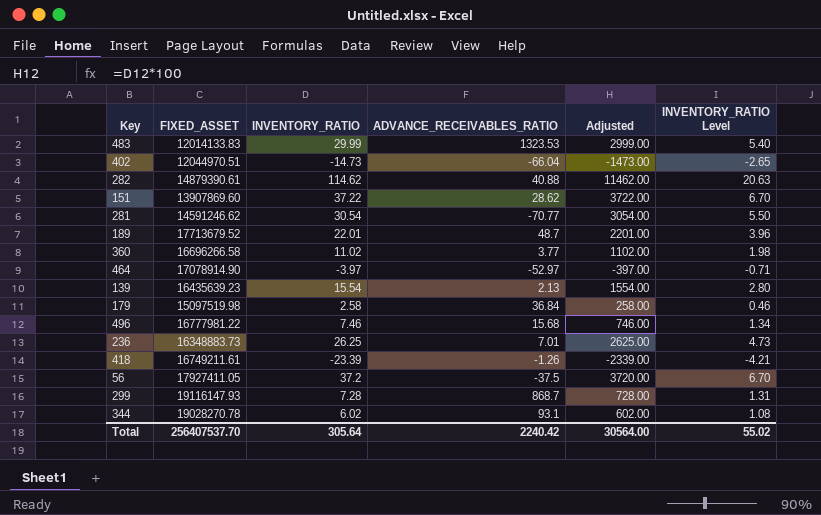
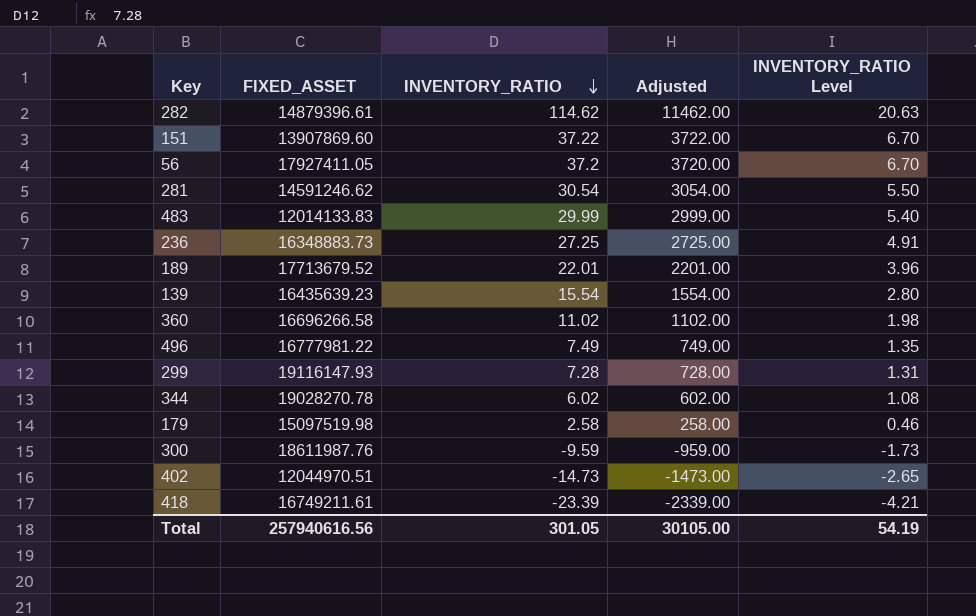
row order: none -> INVENTORY_RATIO descending
column ADVANCE_RECEIVABLES_RATIO | position: 4 -> none
row 464: 17078914.90 | -3.97 | -52.97 | -397.00 | -0.71 -> none
282 | FIXED_ASSET: 14879390.61 -> 14879396.61
236 | INVENTORY_RATIO: 26.25 -> 27.25
236 | Adjusted: 2625.00 -> 2725.00
236 | INVENTORY_RATIO Level: 4.73 -> 4.91
496 | INVENTORY_RATIO: 7.46 -> 7.49
496 | Adjusted: 746.00 -> 749.00
496 | INVENTORY_RATIO Level: 1.34 -> 1.35
row 300: none -> 18611987.76 | -9.59 | -959.00 | -1.73
Total | FIXED_ASSET: 256407537.70 -> 257940616.56
Total | INVENTORY_RATIO: 305.64 -> 301.05
Total | Adjusted: 30564.00 -> 30105.00
Total | INVENTORY_RATIO Level: 55.02 -> 54.19

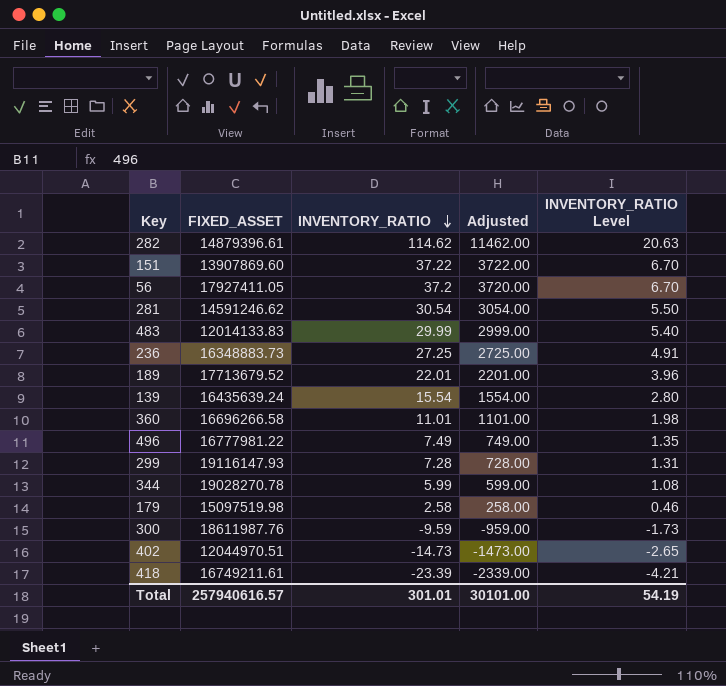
139 | FIXED_ASSET: 16435639.23 -> 16435639.24
360 | INVENTORY_RATIO: 11.02 -> 11.01
360 | Adjusted: 1102.00 -> 1101.00
344 | INVENTORY_RATIO: 6.02 -> 5.99
344 | Adjusted: 602.00 -> 599.00
Total | FIXED_ASSET: 257940616.56 -> 257940616.57
Total | INVENTORY_RATIO: 301.05 -> 301.01
Total | Adjusted: 30105.00 -> 30101.00

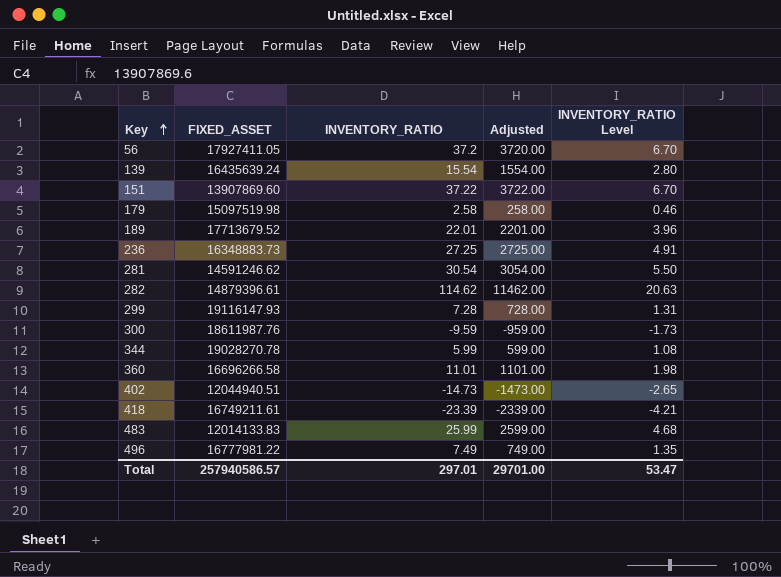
row order: INVENTORY_RATIO descending -> Key ascending
402 | FIXED_ASSET: 12044970.51 -> 12044940.51
483 | INVENTORY_RATIO: 29.99 -> 25.99
483 | Adjusted: 2999.00 -> 2599.00
483 | INVENTORY_RATIO Level: 5.40 -> 4.68
Total | FIXED_ASSET: 257940616.57 -> 257940586.57
Total | INVENTORY_RATIO: 301.01 -> 297.01
Total | Adjusted: 30101.00 -> 29701.00
Total | INVENTORY_RATIO Level: 54.19 -> 53.47

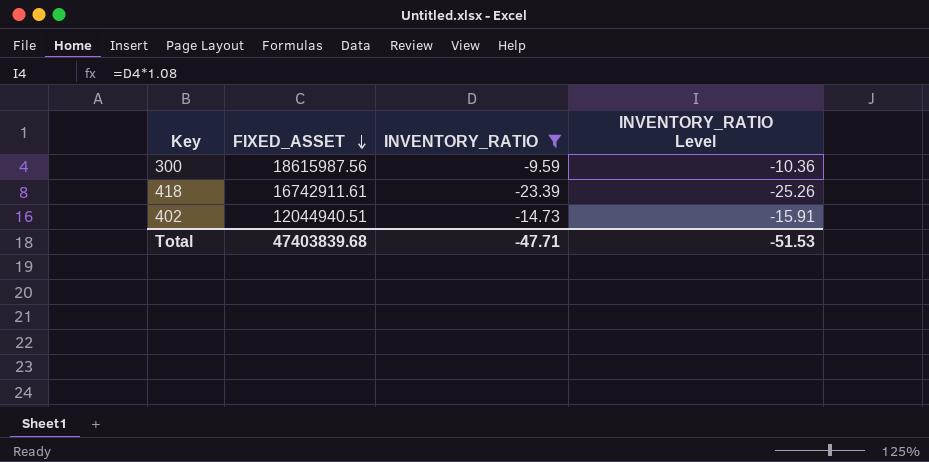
filter: none -> INVENTORY_RATIO <= -9.59
row order: Key ascending -> FIXED_ASSET descending
column Adjusted | formula: [INVENTORY_RATIO] * 100 -> none
column INVENTORY_RATIO Level | formula: [INVENTORY_RATIO] * 0.18 -> [INVENTORY_RATIO] * 1.08
300 | FIXED_ASSET: 18611987.76 -> 18615987.56
418 | FIXED_ASSET: 16749211.61 -> 16742911.61
Total | FIXED_ASSET: 257940586.57 -> 47403839.68
Total | INVENTORY_RATIO: 297.01 -> -47.71
Total | INVENTORY_RATIO Level: 53.47 -> -51.53

